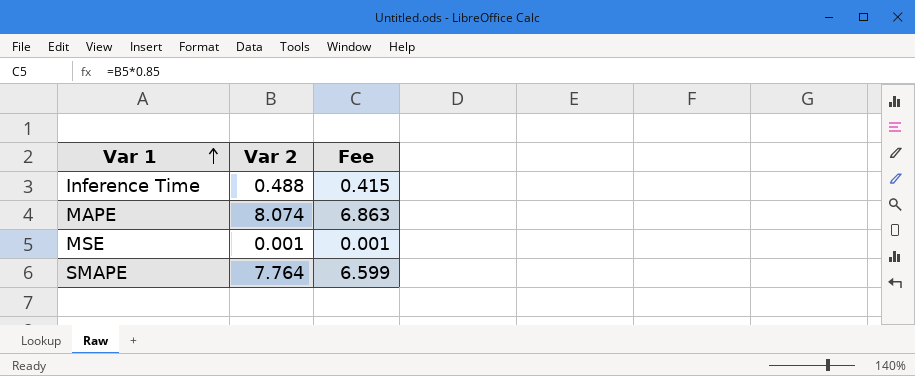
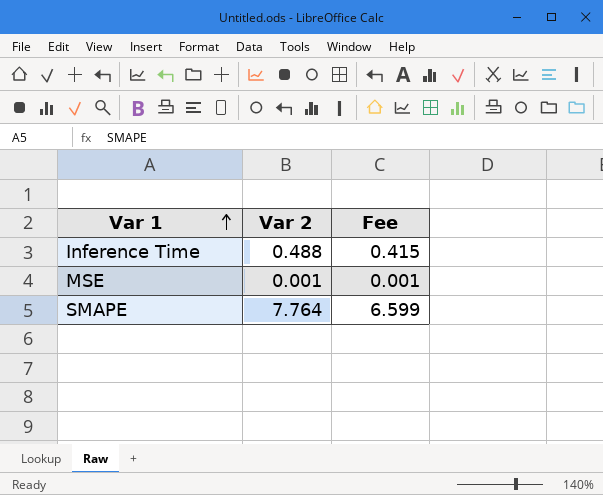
row MAPE: 8.074 | 6.863 -> none

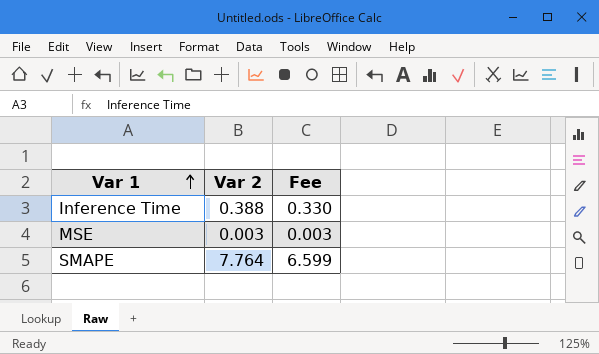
Inference Time | Var 2: 0.488 -> 0.388
Inference Time | Fee: 0.415 -> 0.330
MSE | Var 2: 0.001 -> 0.003
MSE | Fee: 0.001 -> 0.003

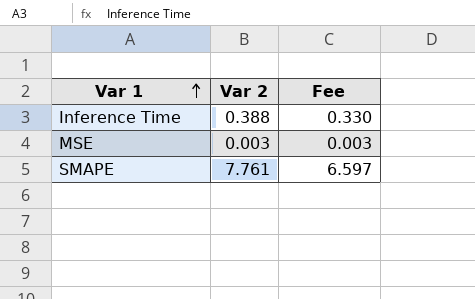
SMAPE | Var 2: 7.764 -> 7.761
SMAPE | Fee: 6.599 -> 6.597

